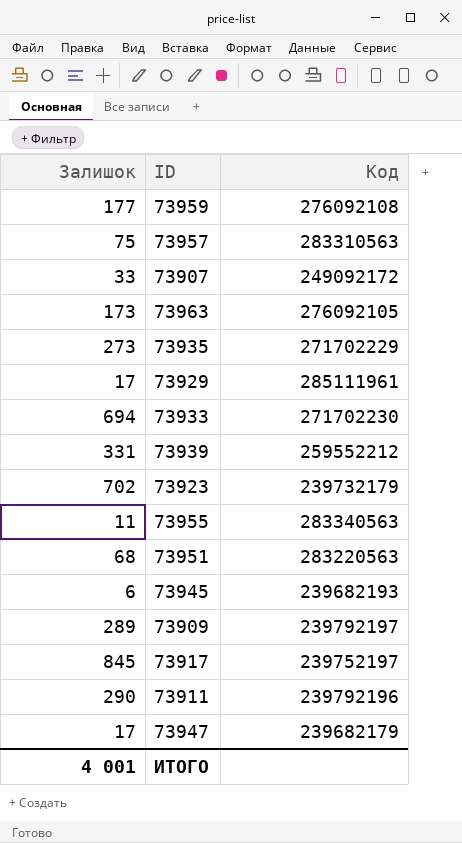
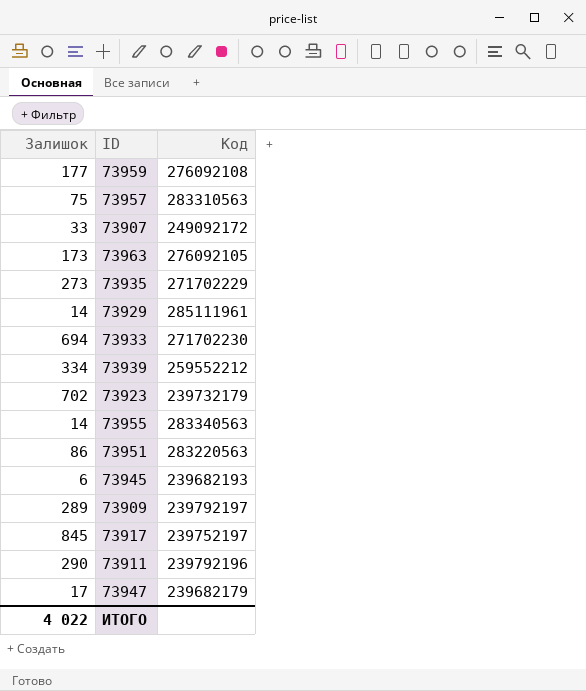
73929 | Залишок: 17 -> 14
73939 | Залишок: 331 -> 334
73955 | Залишок: 11 -> 14
73951 | Залишок: 68 -> 86
ИТОГО | Залишок: 4 001 -> 4 022

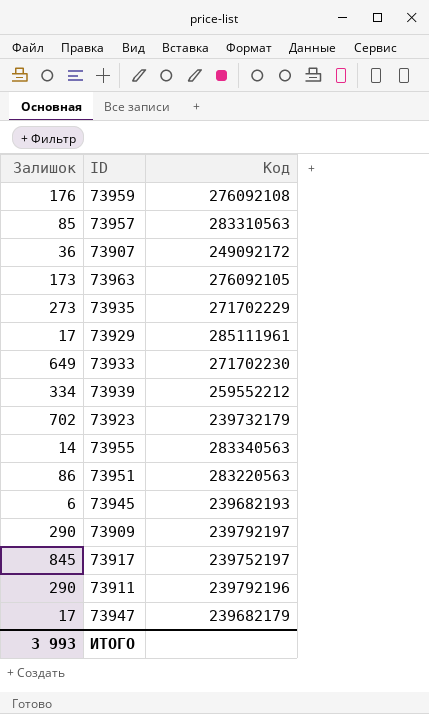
73959 | Залишок: 177 -> 176
73957 | Залишок: 75 -> 85
73907 | Залишок: 33 -> 36
73929 | Залишок: 14 -> 17
73933 | Залишок: 694 -> 649
73909 | Залишок: 289 -> 290
ИТОГО | Залишок: 4 022 -> 3 993

